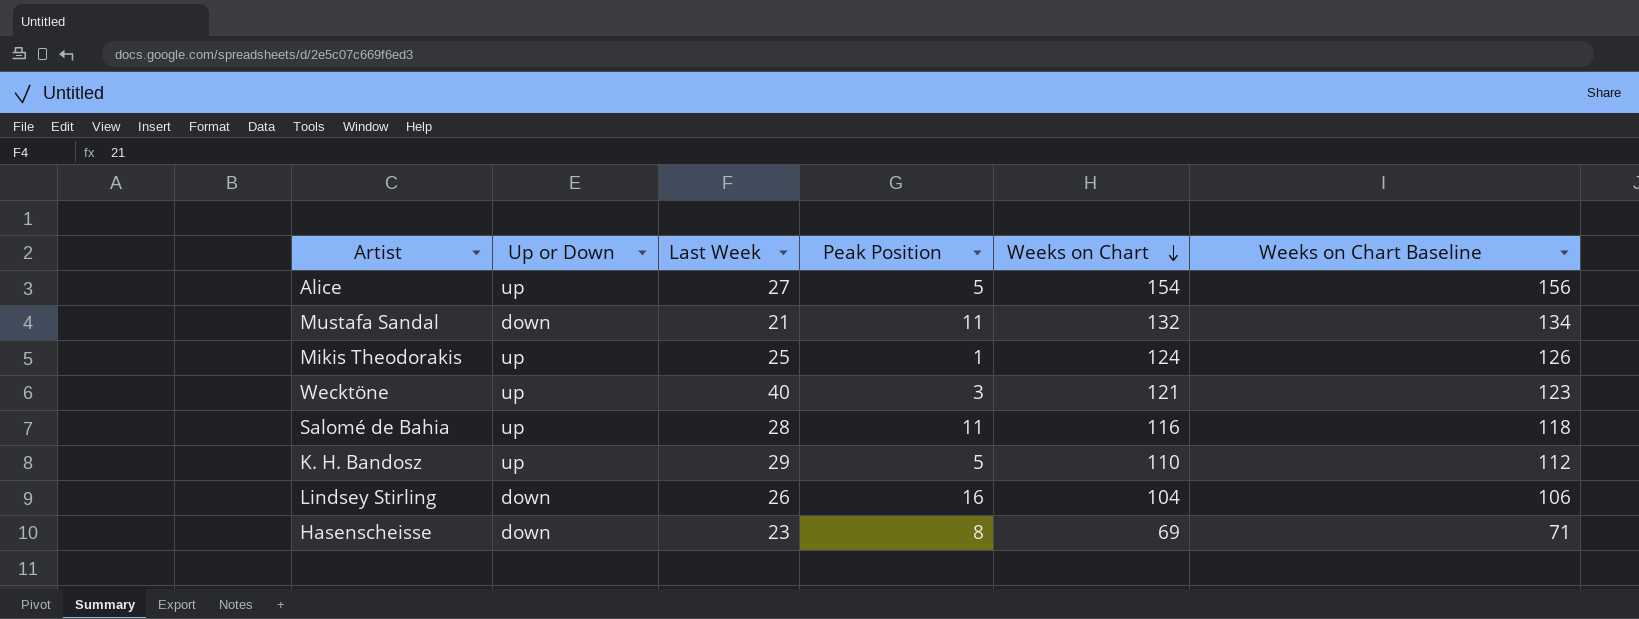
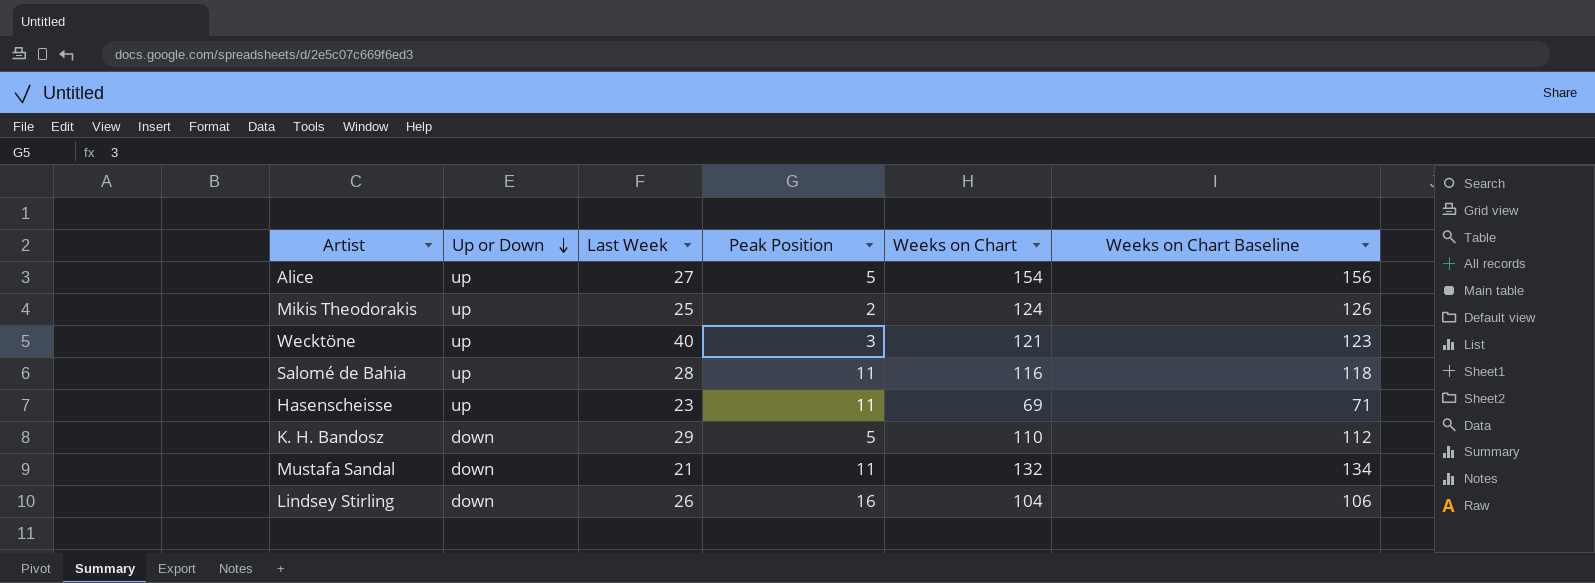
row order: Weeks on Chart descending -> Up or Down descending
Mikis Theodorakis | Peak Position: 1 -> 2
Hasenscheisse | Up or Down: down -> up
Hasenscheisse | Peak Position: 8 -> 11
K. H. Bandosz | Up or Down: up -> down

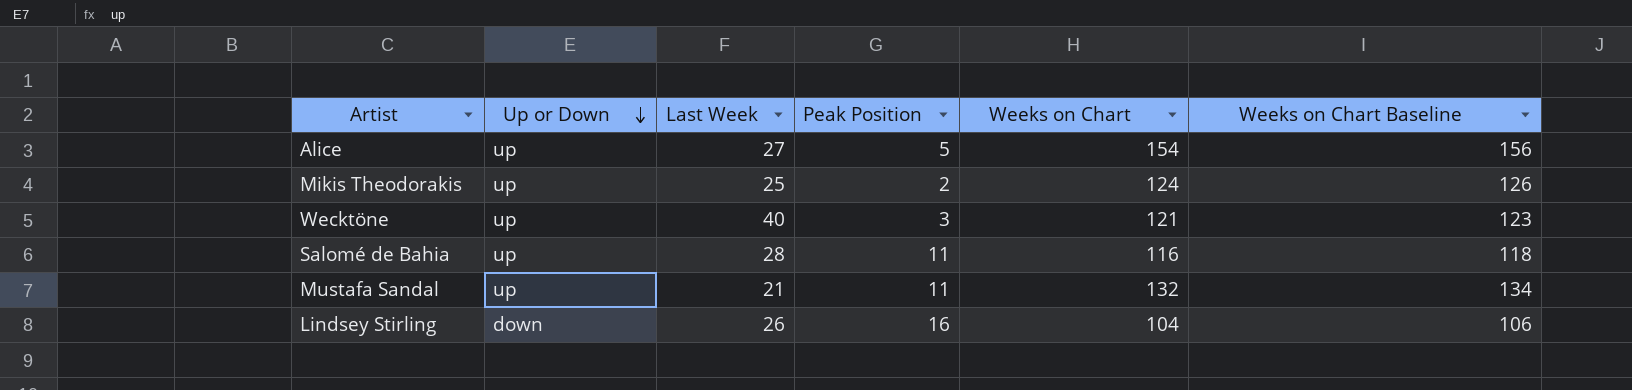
row Hasenscheisse: up | 23 | 11 | 69 | 71 -> none
row K. H. Bandosz: down | 29 | 5 | 110 | 112 -> none
Mustafa Sandal | Up or Down: down -> up

